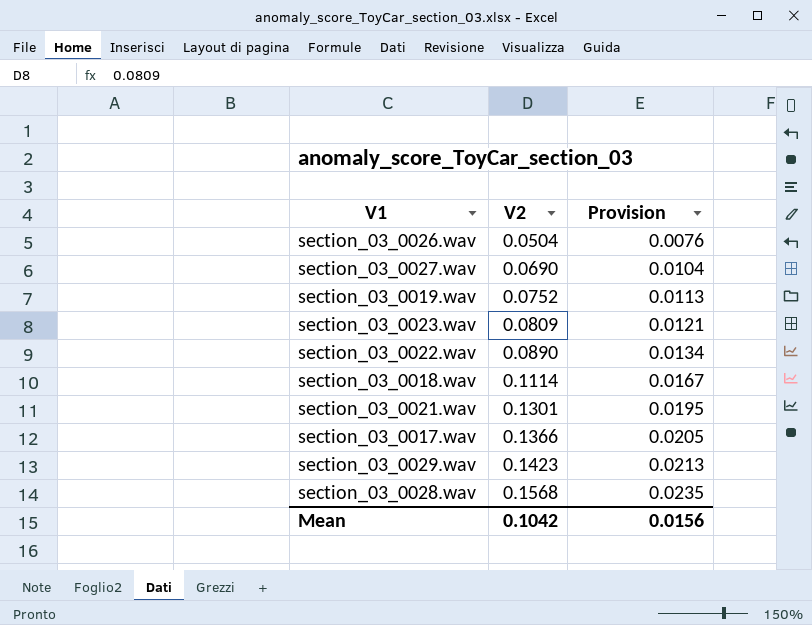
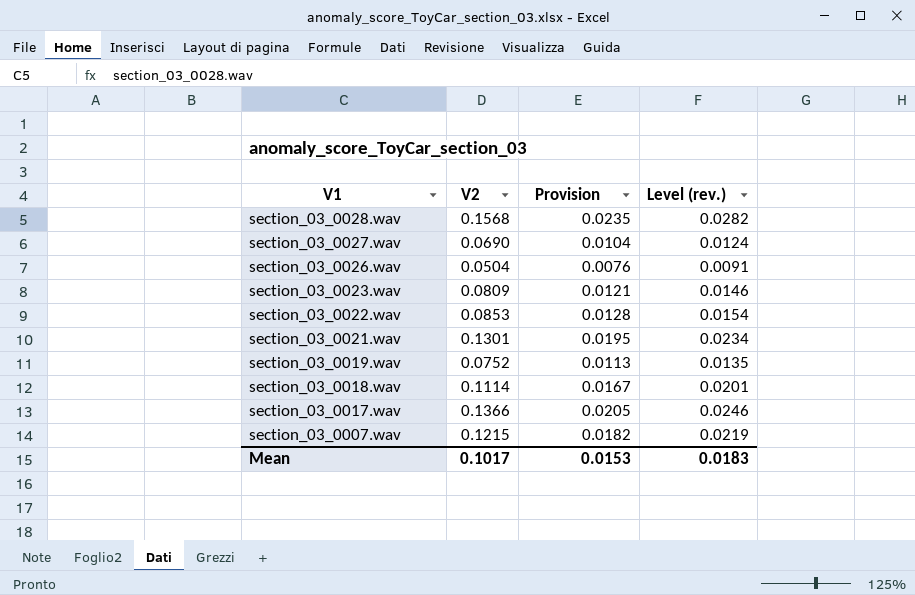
row order: V2 ascending -> V1 descending
column Level (rev.) | formula: none -> [V2] * 0.18
row section_03_0029.wav: 0.1423 | 0.0213 -> none
section_03_0022.wav | V2: 0.0890 -> 0.0853
section_03_0022.wav | Provision: 0.0134 -> 0.0128
row section_03_0007.wav: none -> 0.1215 | 0.0182 | 0.0219
Mean | V2: 0.1042 -> 0.1017
Mean | Provision: 0.0156 -> 0.0153

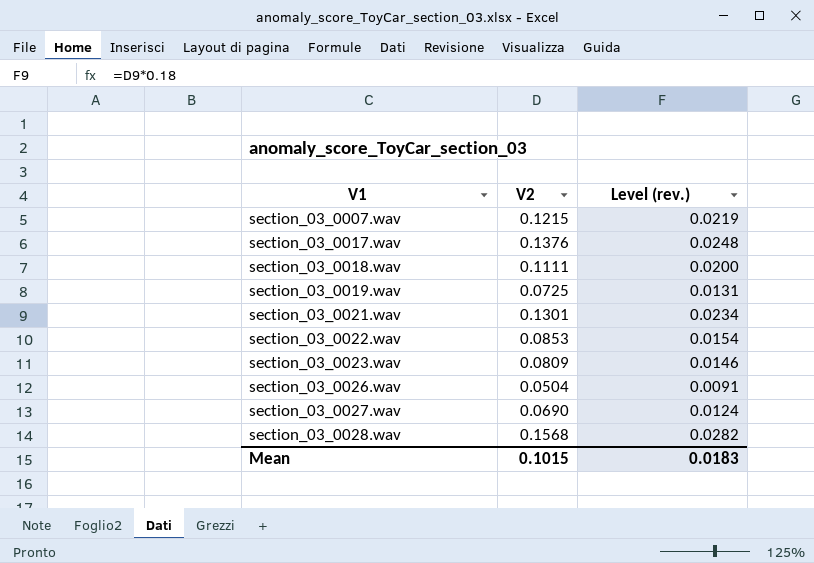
row order: V1 descending -> V1 ascending
column Provision | formula: [V2] * 0.15 -> none
section_03_0017.wav | V2: 0.1366 -> 0.1376
section_03_0017.wav | Level (rev.): 0.0246 -> 0.0248
section_03_0018.wav | V2: 0.1114 -> 0.1111
section_03_0018.wav | Level (rev.): 0.0201 -> 0.0200
section_03_0019.wav | V2: 0.0752 -> 0.0725
section_03_0019.wav | Level (rev.): 0.0135 -> 0.0131
Mean | V2: 0.1017 -> 0.1015

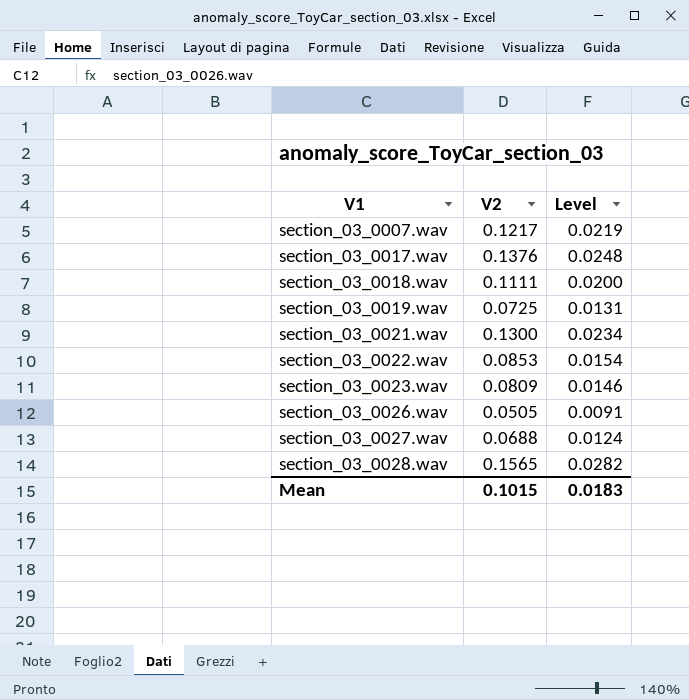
column name: Level (rev.) -> Level
section_03_0007.wav | V2: 0.1215 -> 0.1217
section_03_0021.wav | V2: 0.1301 -> 0.1300
section_03_0026.wav | V2: 0.0504 -> 0.0505
section_03_0027.wav | V2: 0.0690 -> 0.0688
section_03_0028.wav | V2: 0.1568 -> 0.1565

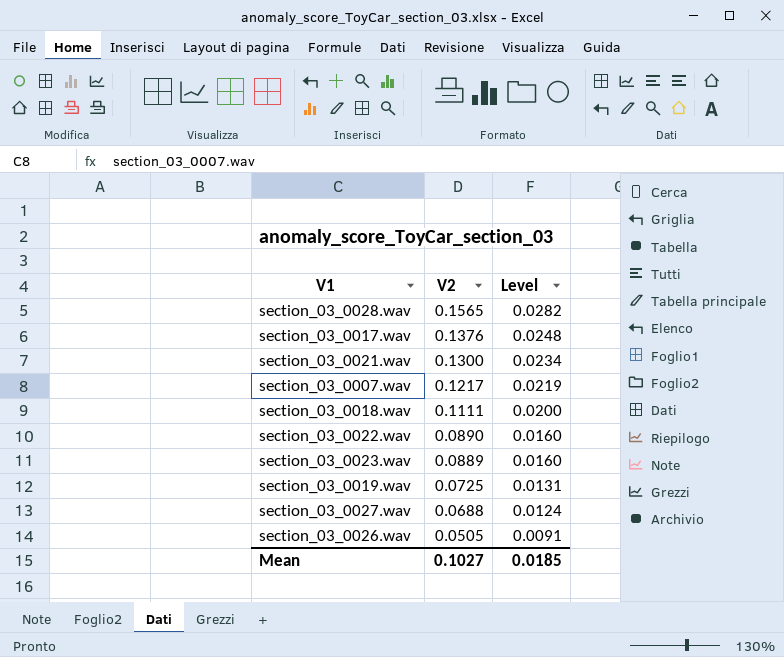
row order: V1 ascending -> V2 descending
section_03_0022.wav | V2: 0.0853 -> 0.0890
section_03_0022.wav | Level: 0.0154 -> 0.0160
section_03_0023.wav | V2: 0.0809 -> 0.0889
section_03_0023.wav | Level: 0.0146 -> 0.0160
Mean | V2: 0.1015 -> 0.1027
Mean | Level: 0.0183 -> 0.0185

